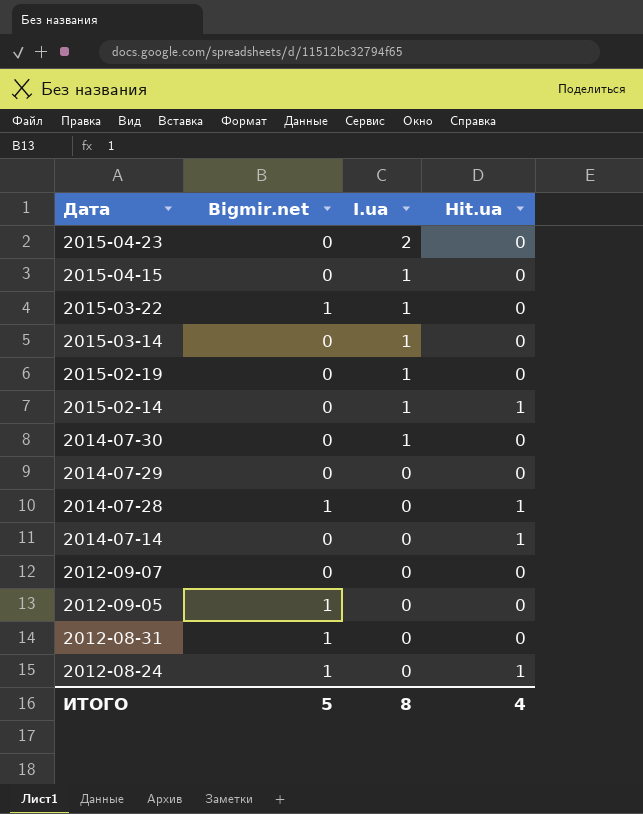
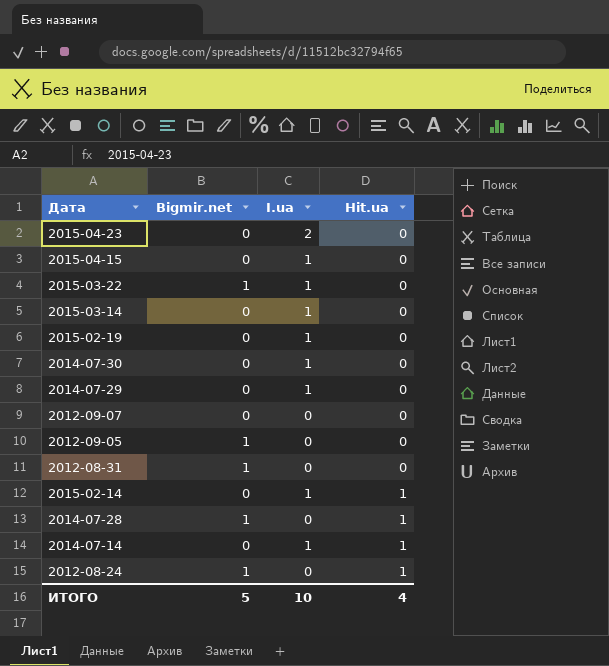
row order: Дата descending -> Hit.ua ascending
2014-07-29 | I.ua: 0 -> 1
2014-07-14 | I.ua: 0 -> 1
ИТОГО | I.ua: 8 -> 10

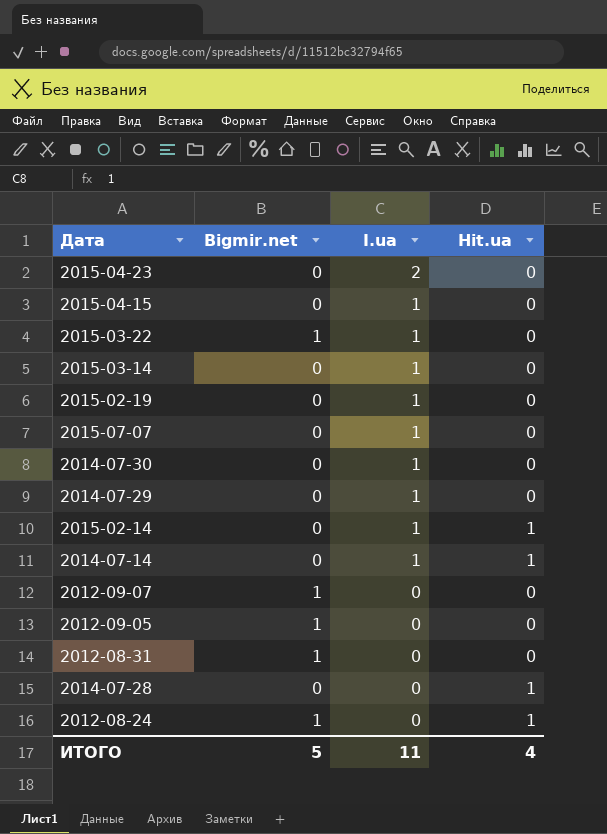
row order: Hit.ua ascending -> I.ua descending
row 2015-07-07: none -> 0 | 1 | 0
2012-09-07 | Bigmir.net: 0 -> 1
2014-07-28 | Bigmir.net: 1 -> 0
ИТОГО | I.ua: 10 -> 11

